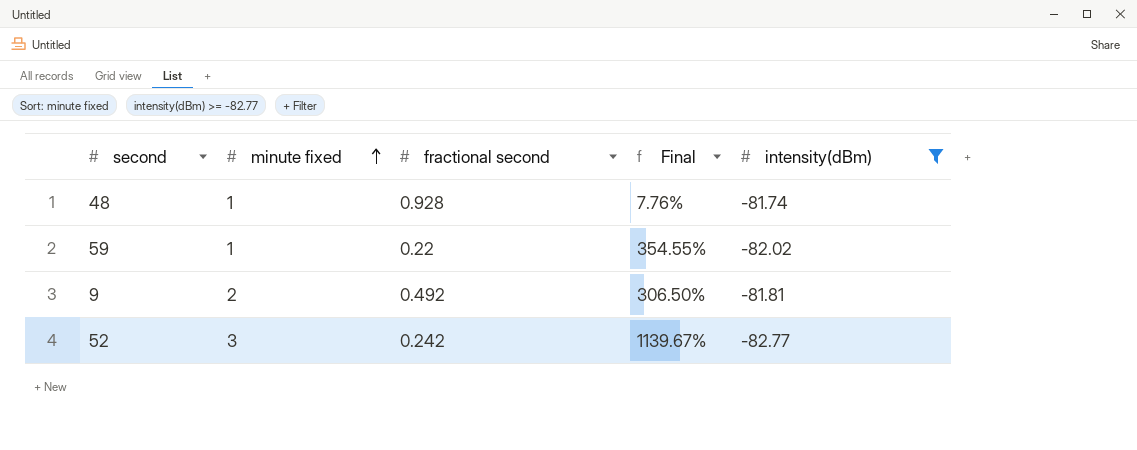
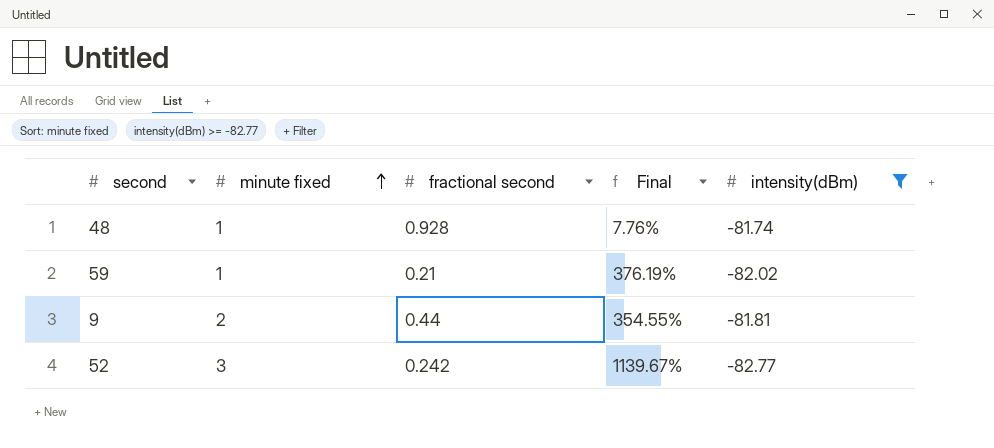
59 | fractional second: 0.22 -> 0.21
59 | Final: 354.55% -> 376.19%
9 | fractional second: 0.492 -> 0.44
9 | Final: 306.50% -> 354.55%

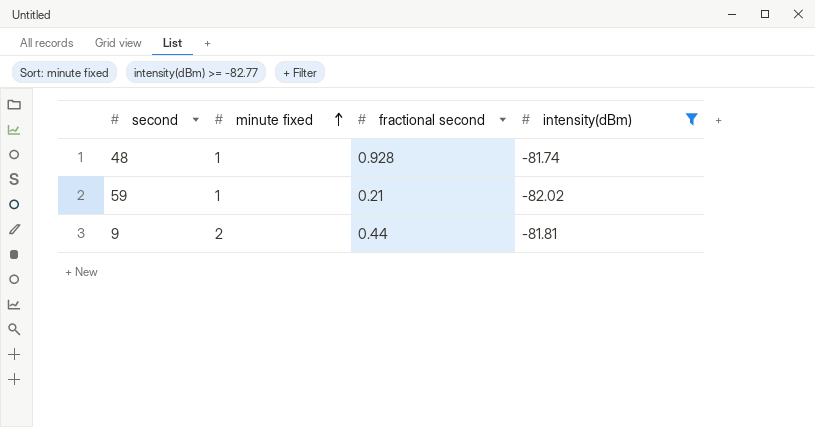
column Final | formula: ([minute fixed] - [fractional second]) / [fractional second] -> none
row 52: 3 | 0.242 | 1139.67% | -82.77 -> none

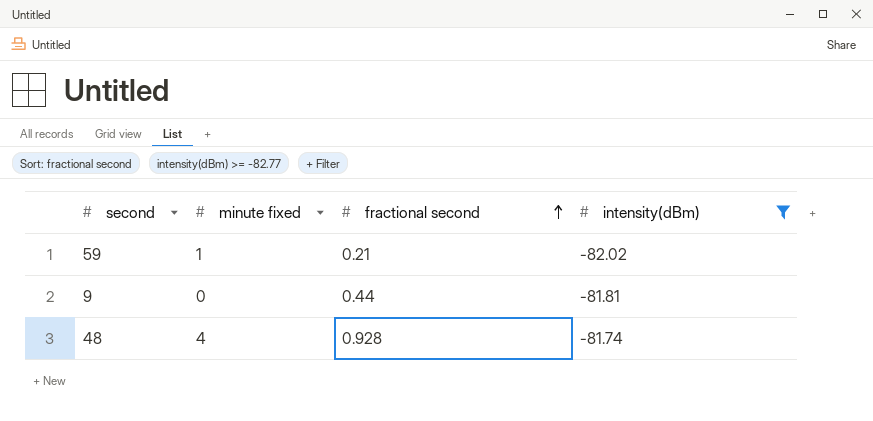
row order: minute fixed ascending -> fractional second ascending
9 | minute fixed: 2 -> 0
48 | minute fixed: 1 -> 4

